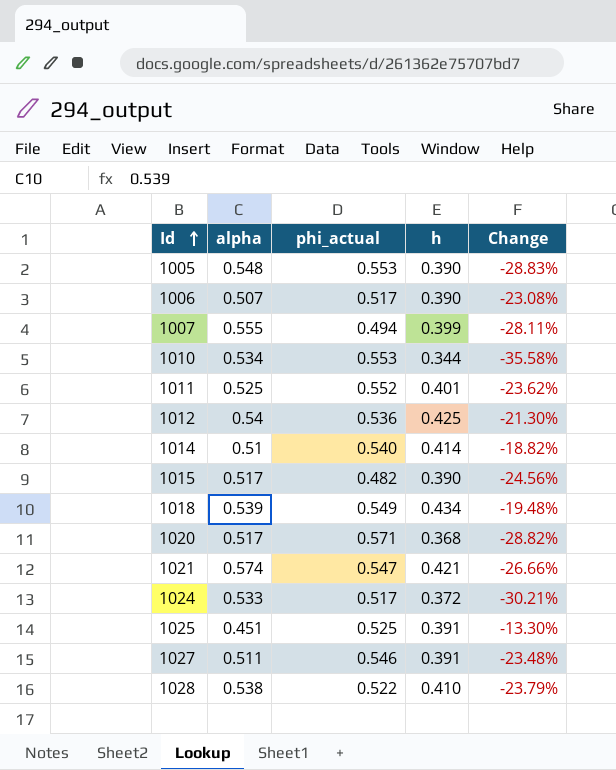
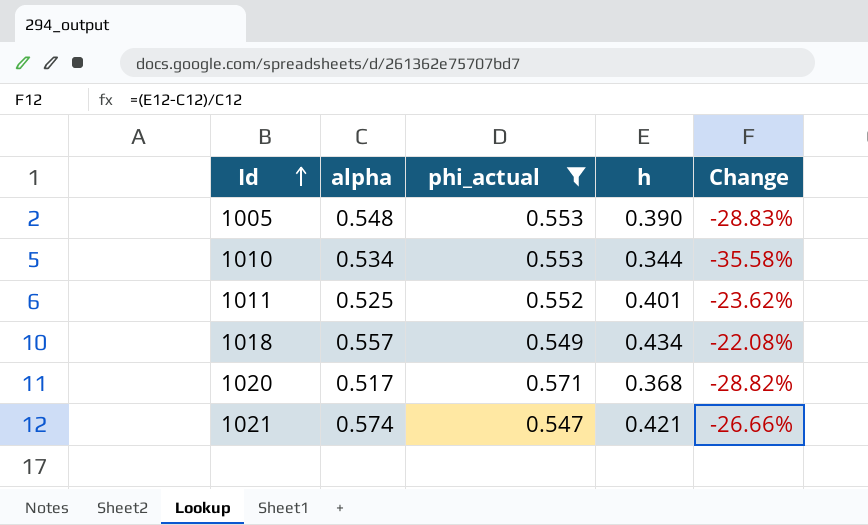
filter: none -> phi_actual >= 0.547
1018 | alpha: 0.539 -> 0.557
1018 | Change: -19.48% -> -22.08%

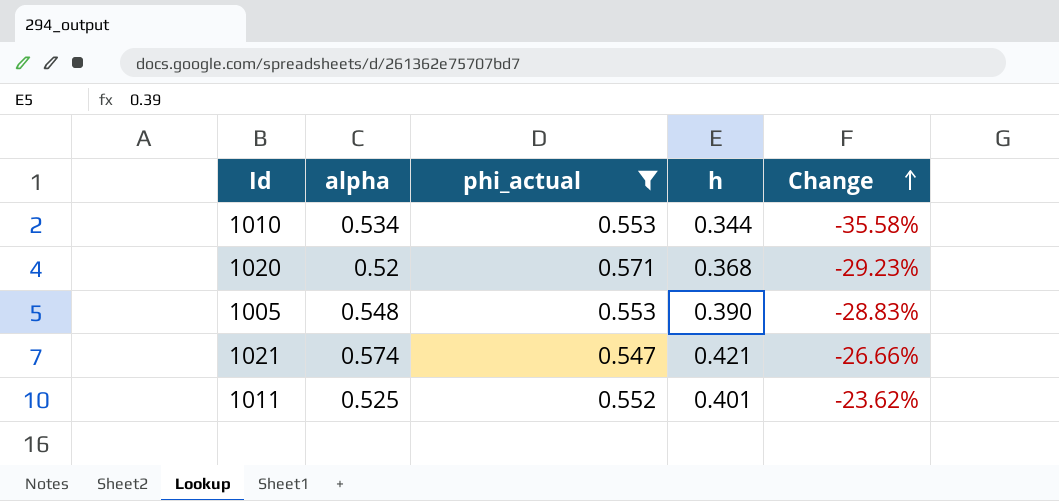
row order: Id ascending -> Change ascending
row 1018: 0.557 | 0.549 | 0.434 | -22.08% -> none
1020 | alpha: 0.517 -> 0.52
1020 | Change: -28.82% -> -29.23%

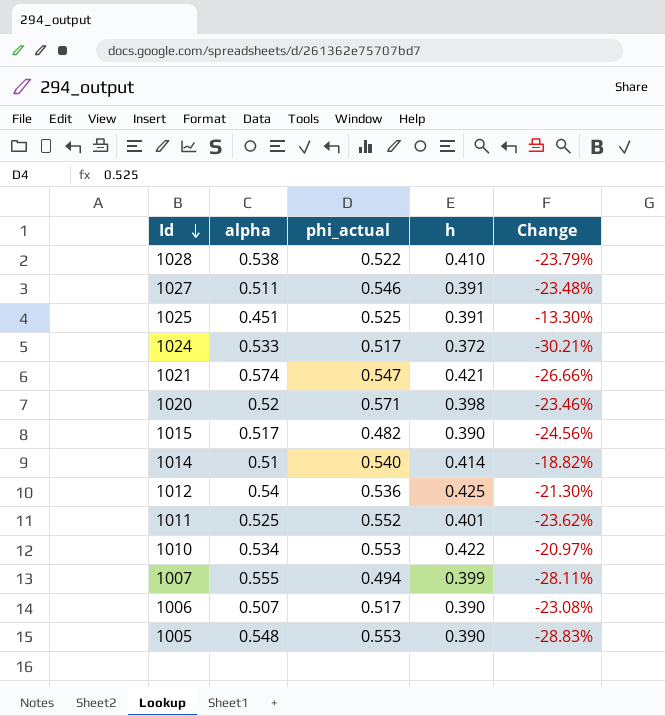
filter: phi_actual >= 0.547 -> none
row order: Change ascending -> Id descending
1020 | h: 0.368 -> 0.398
1020 | Change: -29.23% -> -23.46%
1010 | h: 0.344 -> 0.422
1010 | Change: -35.58% -> -20.97%

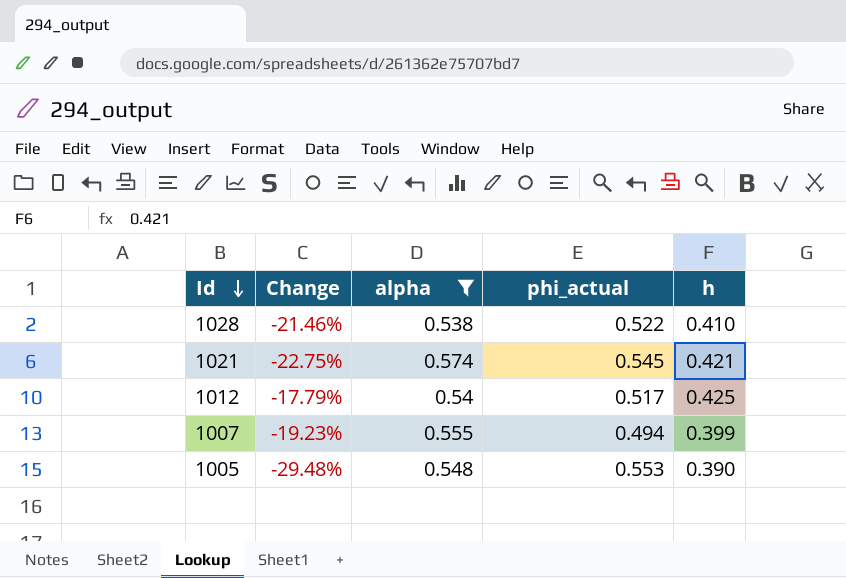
filter: none -> alpha >= 0.538
column Change | formula: ([h] - [alpha]) / [alpha] -> ([h] - [phi_actual]) / [phi_actual]
column Change | position: 5 -> 2
1021 | phi_actual: 0.547 -> 0.545
1012 | phi_actual: 0.536 -> 0.517

